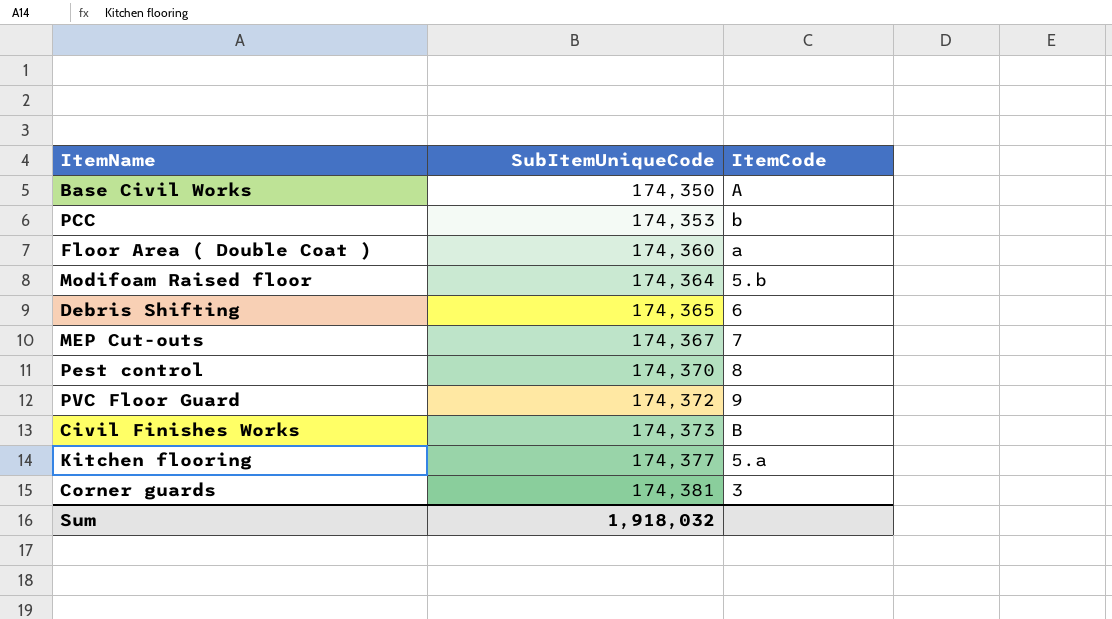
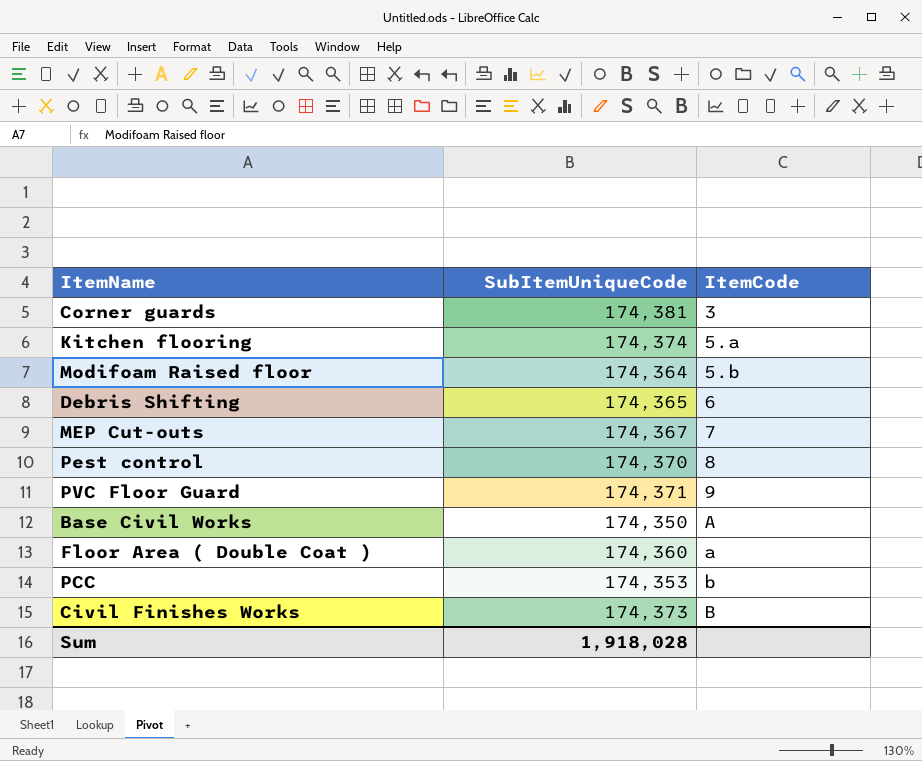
row order: SubItemUniqueCode ascending -> ItemCode ascending
Kitchen flooring | SubItemUniqueCode: 174,377 -> 174,374
PVC Floor Guard | SubItemUniqueCode: 174,372 -> 174,371
Sum | SubItemUniqueCode: 1,918,032 -> 1,918,028

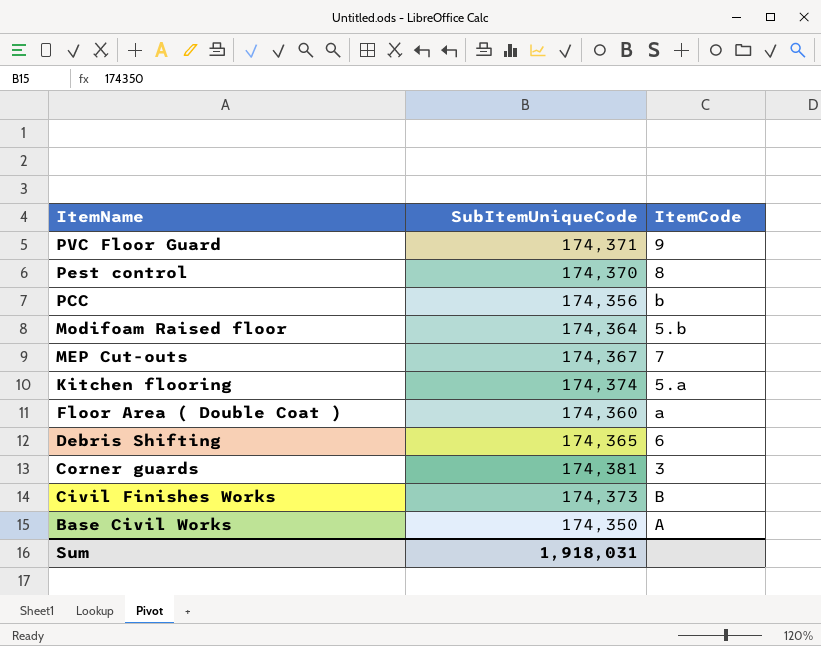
row order: ItemCode ascending -> ItemName descending
PCC | SubItemUniqueCode: 174,353 -> 174,356
Sum | SubItemUniqueCode: 1,918,028 -> 1,918,031

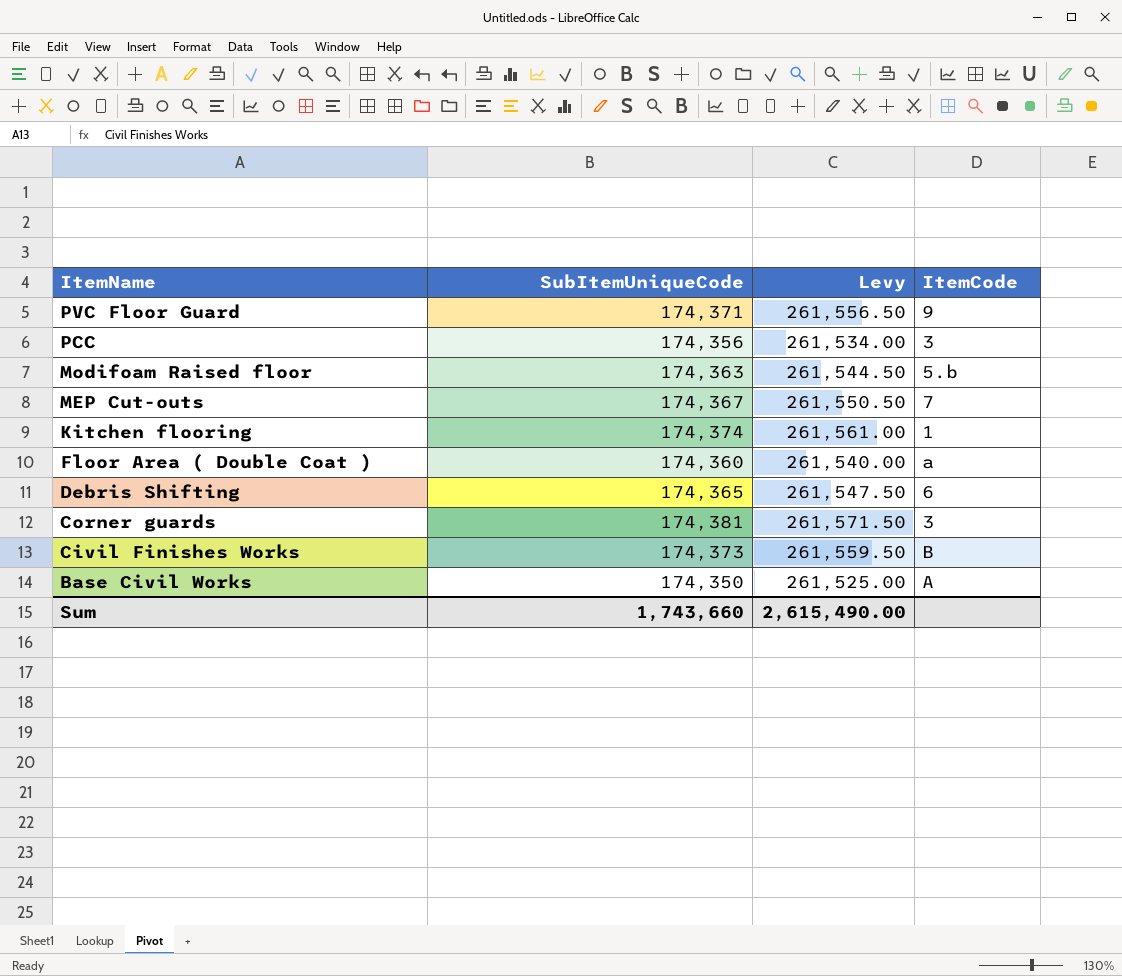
column Levy | formula: none -> [SubItemUniqueCode] * 1.5
row Pest control: 174,370 | 8 -> none
PCC | ItemCode: b -> 3
Modifoam Raised floor | SubItemUniqueCode: 174,364 -> 174,363
Kitchen flooring | ItemCode: 5.a -> 1
Sum | SubItemUniqueCode: 1,918,031 -> 1,743,660

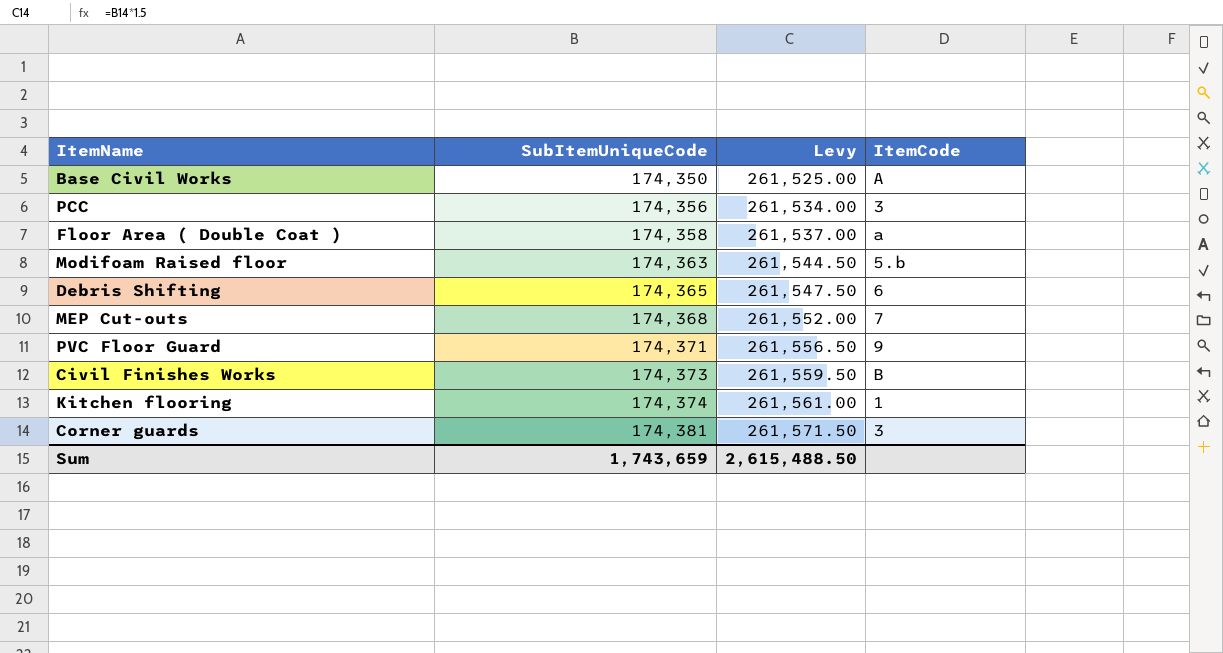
row order: ItemName descending -> SubItemUniqueCode ascending
Floor Area ( Double Coat ) | SubItemUniqueCode: 174,360 -> 174,358
Floor Area ( Double Coat ) | Levy: 261,540.00 -> 261,537.00
MEP Cut-outs | SubItemUniqueCode: 174,367 -> 174,368
MEP Cut-outs | Levy: 261,550.50 -> 261,552.00
Sum | SubItemUniqueCode: 1,743,660 -> 1,743,659
Sum | Levy: 2,615,490.00 -> 2,615,488.50

